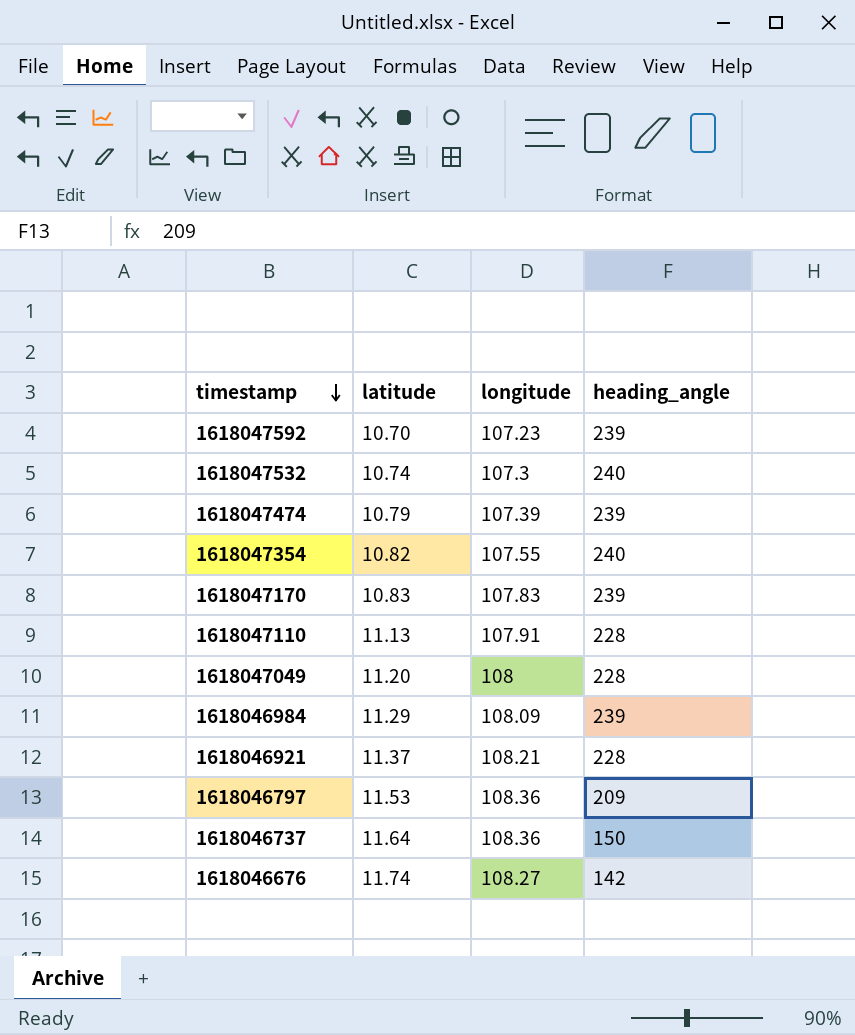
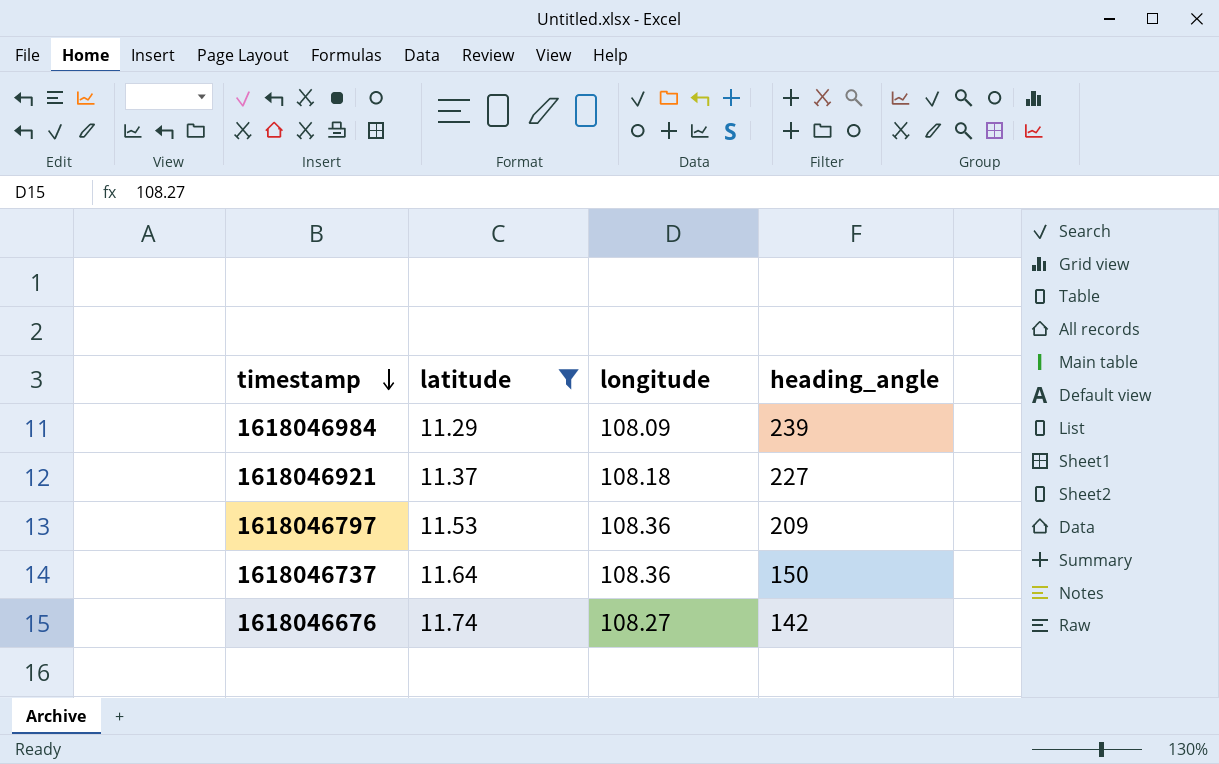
filter: none -> latitude >= 11.29
1618046921 | longitude: 108.21 -> 108.18
1618046921 | heading_angle: 228 -> 227

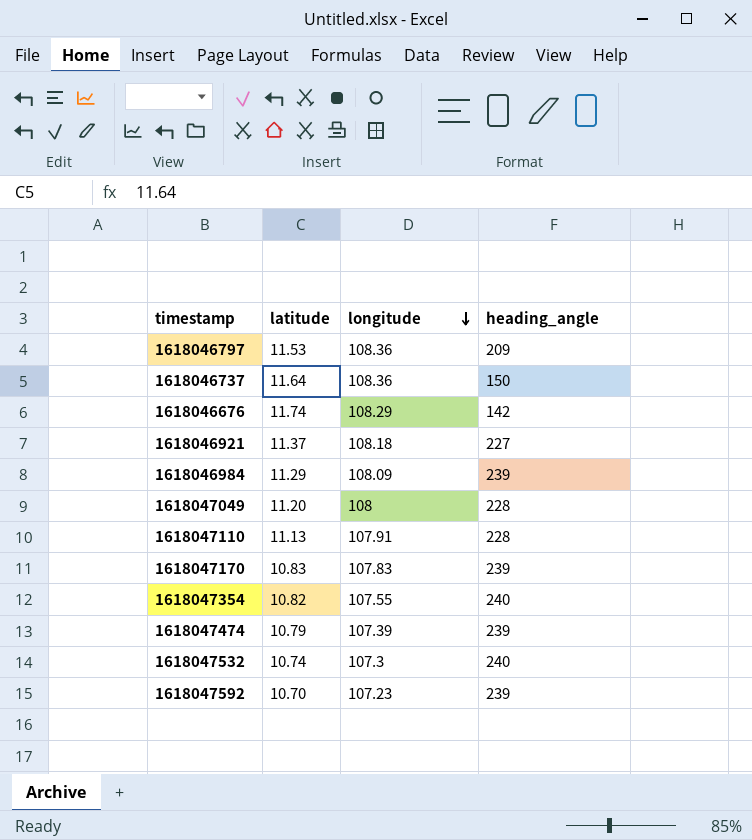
filter: latitude >= 11.29 -> none
row order: timestamp descending -> longitude descending
1618046676 | longitude: 108.27 -> 108.29

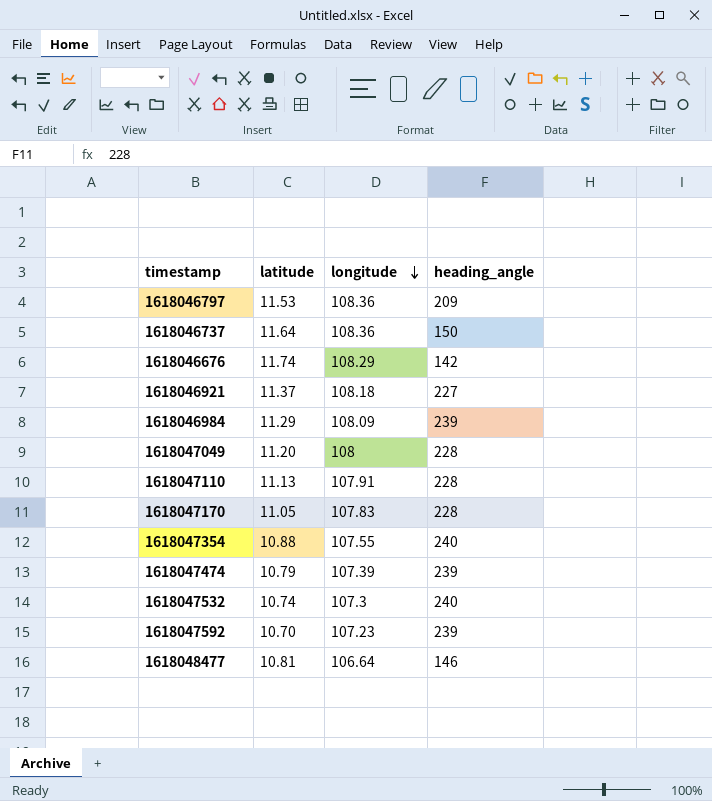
1618047170 | latitude: 10.83 -> 11.05
1618047170 | heading_angle: 239 -> 228
1618047354 | latitude: 10.82 -> 10.88
row 1618048477: none -> 10.81 | 106.64 | 146

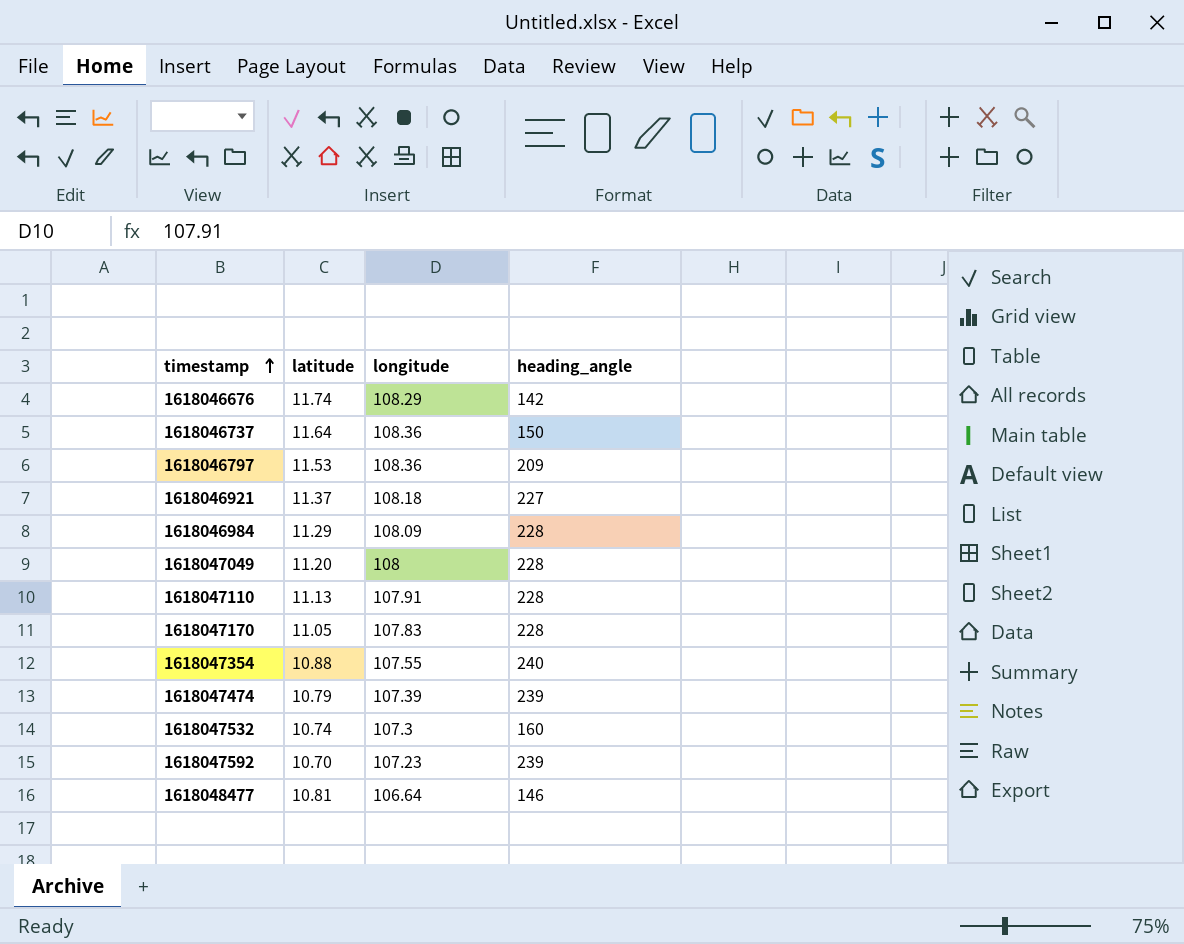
row order: longitude descending -> timestamp ascending
1618046984 | heading_angle: 239 -> 228
1618047532 | heading_angle: 240 -> 160

